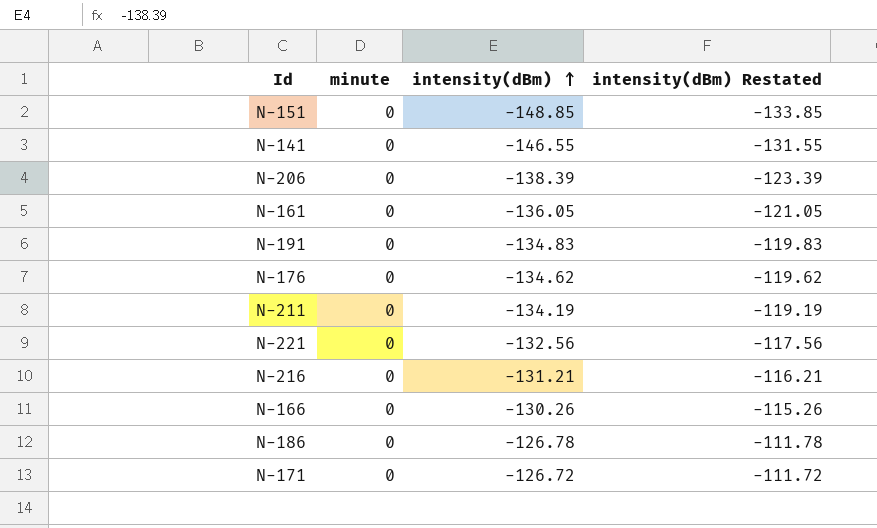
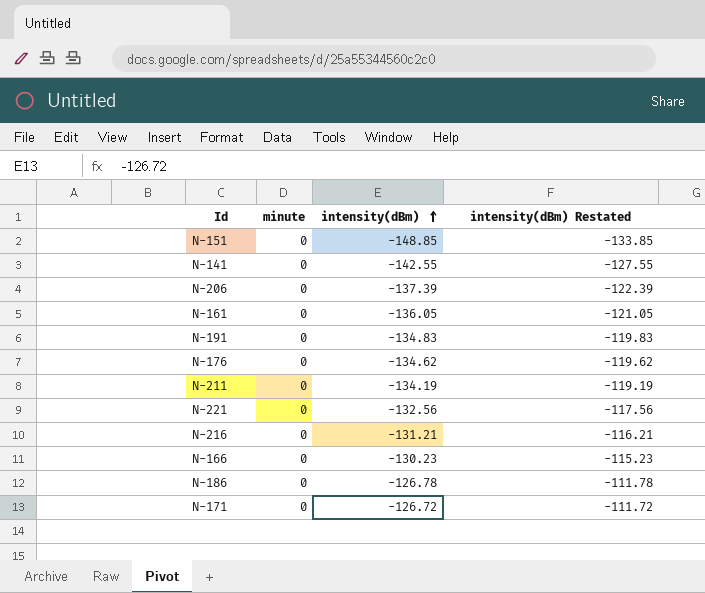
N-141 | intensity(dBm): -146.55 -> -142.55
N-141 | intensity(dBm) Restated: -131.55 -> -127.55
N-206 | intensity(dBm): -138.39 -> -137.39
N-206 | intensity(dBm) Restated: -123.39 -> -122.39
N-166 | intensity(dBm): -130.26 -> -130.23
N-166 | intensity(dBm) Restated: -115.26 -> -115.23

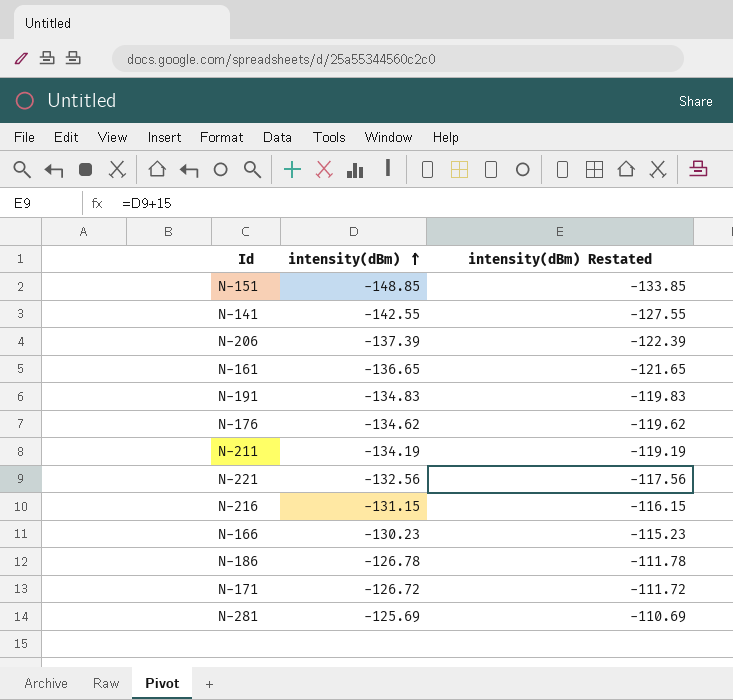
column minute | position: 2 -> none
N-161 | intensity(dBm): -136.05 -> -136.65
N-161 | intensity(dBm) Restated: -121.05 -> -121.65
N-216 | intensity(dBm): -131.21 -> -131.15
N-216 | intensity(dBm) Restated: -116.21 -> -116.15
row N-281: none -> -125.69 | -110.69

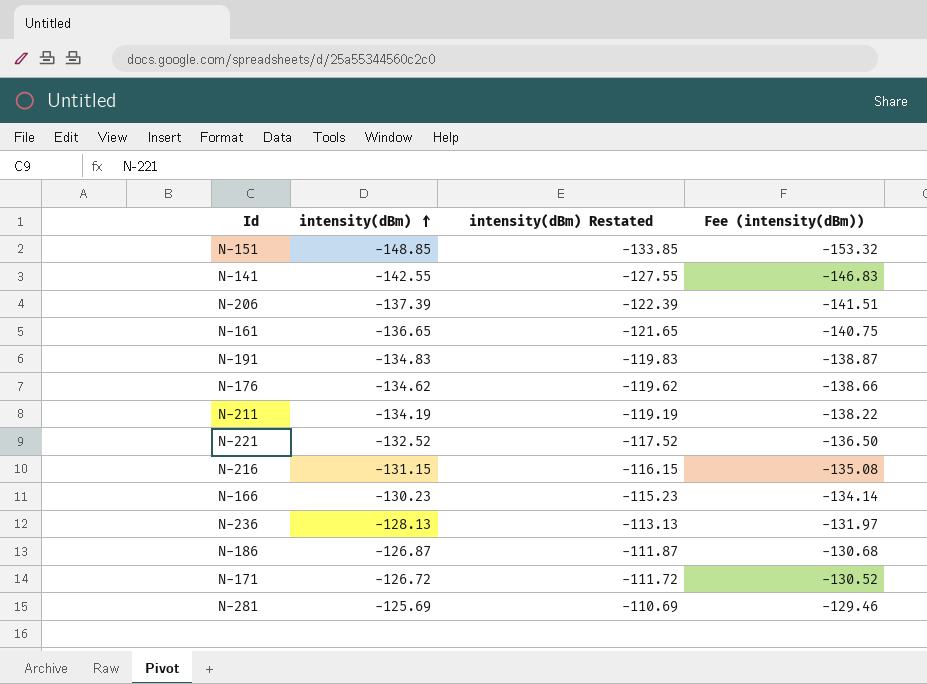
column Fee (intensity(dBm)) | formula: none -> [intensity(dBm)] * 1.03
N-221 | intensity(dBm): -132.56 -> -132.52
N-221 | intensity(dBm) Restated: -117.56 -> -117.52
row N-236: none -> -128.13 | -113.13 | -131.97
N-186 | intensity(dBm): -126.78 -> -126.87
N-186 | intensity(dBm) Restated: -111.78 -> -111.87

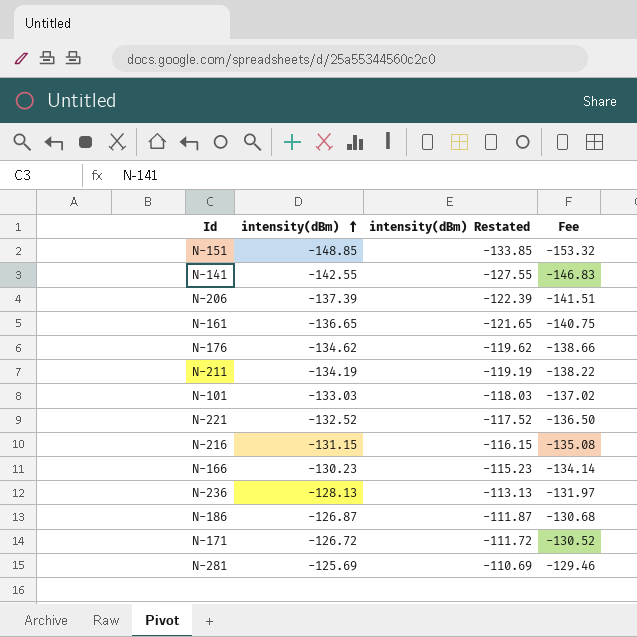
column name: Fee (intensity(dBm)) -> Fee
row N-191: -134.83 | -119.83 | -138.87 -> none
row N-101: none -> -133.03 | -118.03 | -137.02

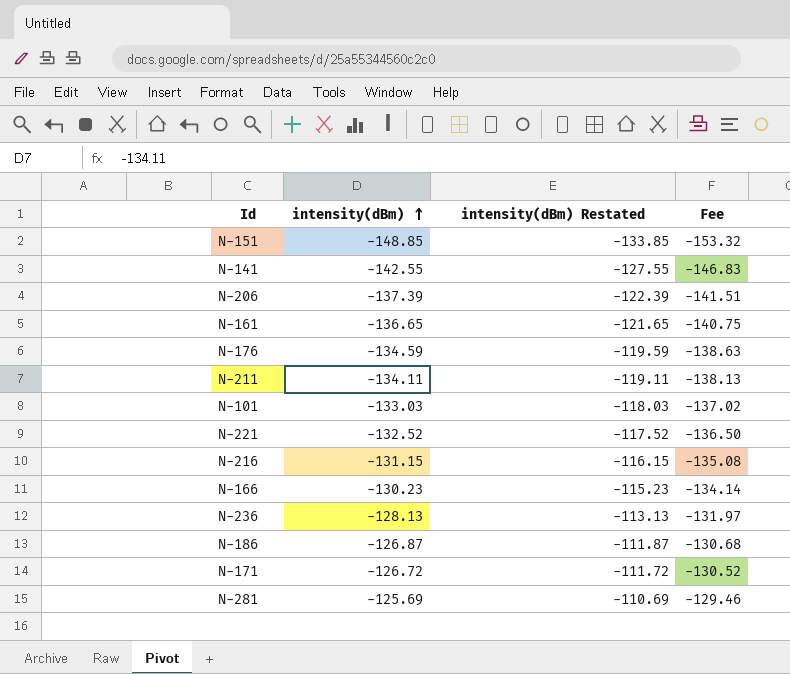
N-176 | intensity(dBm): -134.62 -> -134.59
N-176 | intensity(dBm) Restated: -119.62 -> -119.59
N-176 | Fee: -138.66 -> -138.63
N-211 | intensity(dBm): -134.19 -> -134.11
N-211 | intensity(dBm) Restated: -119.19 -> -119.11
N-211 | Fee: -138.22 -> -138.13

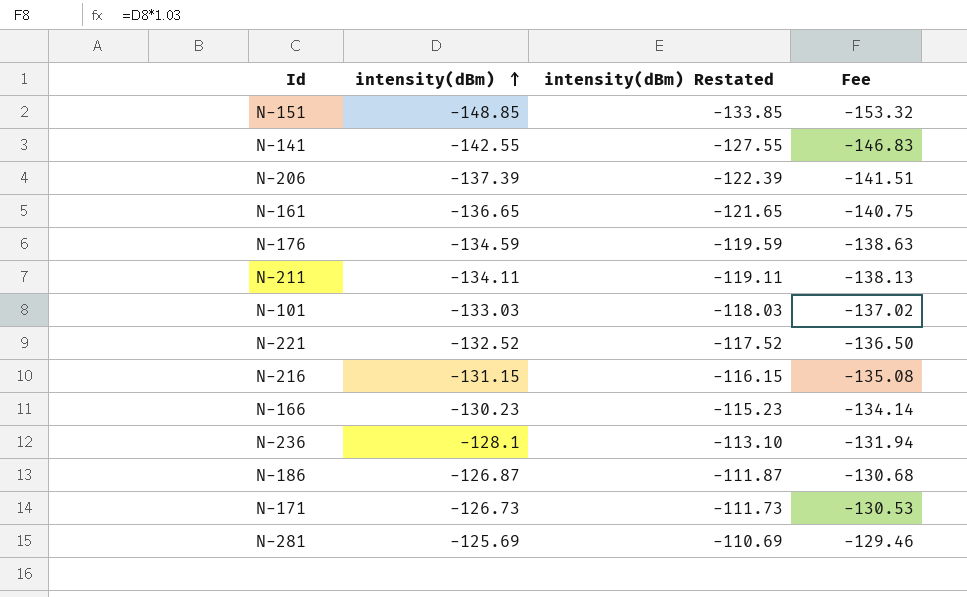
N-236 | intensity(dBm): -128.13 -> -128.1
N-236 | intensity(dBm) Restated: -113.13 -> -113.10
N-236 | Fee: -131.97 -> -131.94
N-171 | intensity(dBm): -126.72 -> -126.73
N-171 | intensity(dBm) Restated: -111.72 -> -111.73
N-171 | Fee: -130.52 -> -130.53

